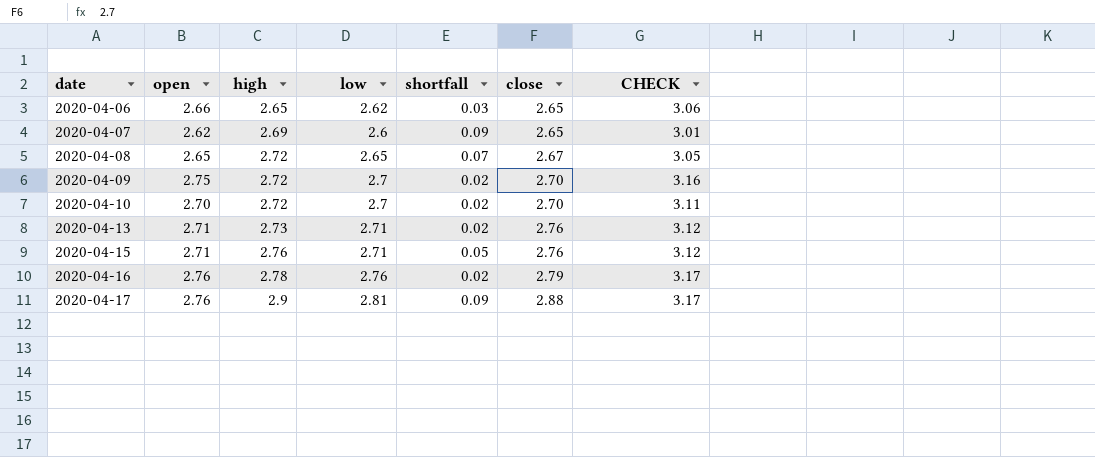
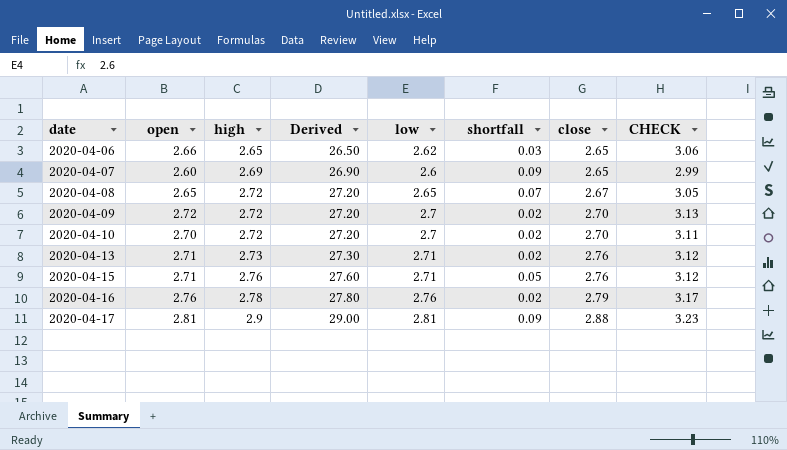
column Derived | formula: none -> [high] * 10
2020-04-07 | open: 2.62 -> 2.60
2020-04-07 | CHECK: 3.01 -> 2.99
2020-04-09 | open: 2.75 -> 2.72
2020-04-09 | CHECK: 3.16 -> 3.13
2020-04-17 | open: 2.76 -> 2.81
2020-04-17 | CHECK: 3.17 -> 3.23

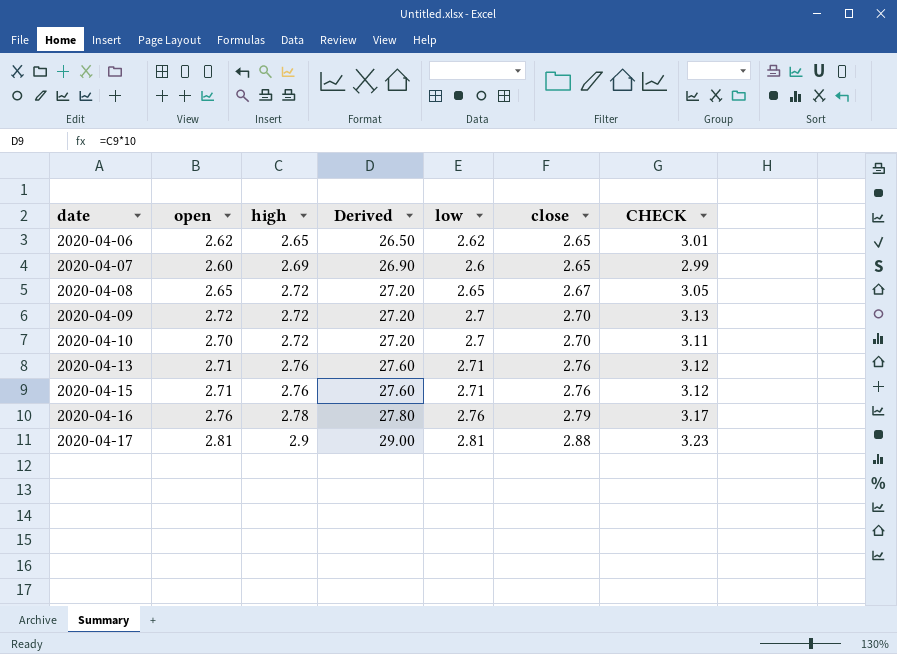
column shortfall | formula: [high] - [low] -> none
2020-04-06 | open: 2.66 -> 2.62
2020-04-06 | CHECK: 3.06 -> 3.01
2020-04-13 | high: 2.73 -> 2.76
2020-04-13 | Derived: 27.30 -> 27.60

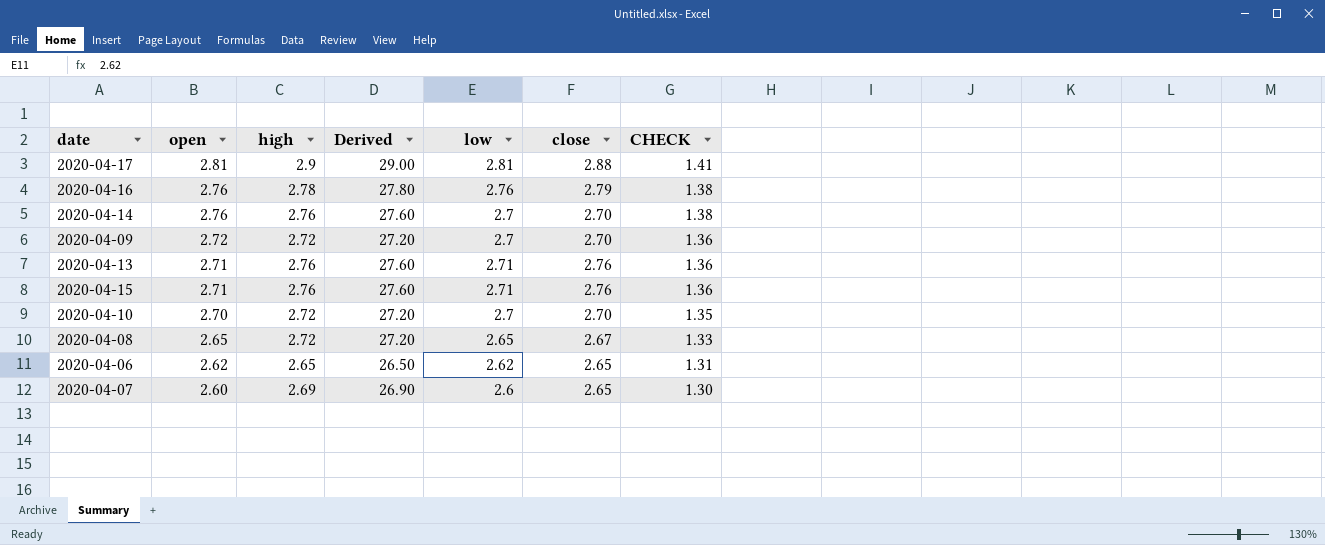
row order: date ascending -> open descending
column CHECK | formula: [open] * 1.15 -> [open] * 0.5
row 2020-04-14: none -> 2.76 | 2.76 | 27.60 | 2.7 | 2.70 | 1.38

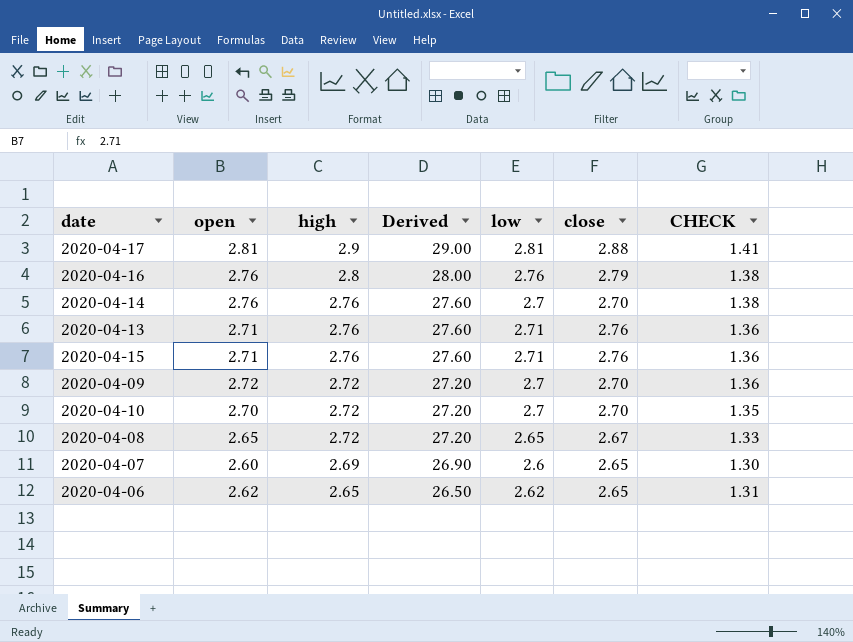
row order: open descending -> high descending
2020-04-16 | high: 2.78 -> 2.8
2020-04-16 | Derived: 27.80 -> 28.00

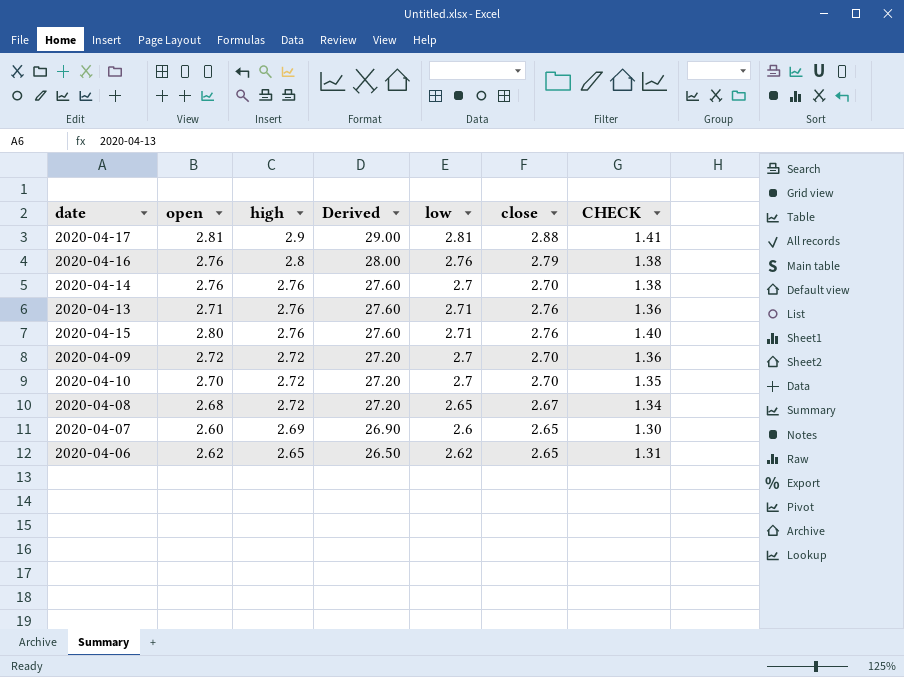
2020-04-15 | open: 2.71 -> 2.80
2020-04-15 | CHECK: 1.36 -> 1.40
2020-04-08 | open: 2.65 -> 2.68
2020-04-08 | CHECK: 1.33 -> 1.34

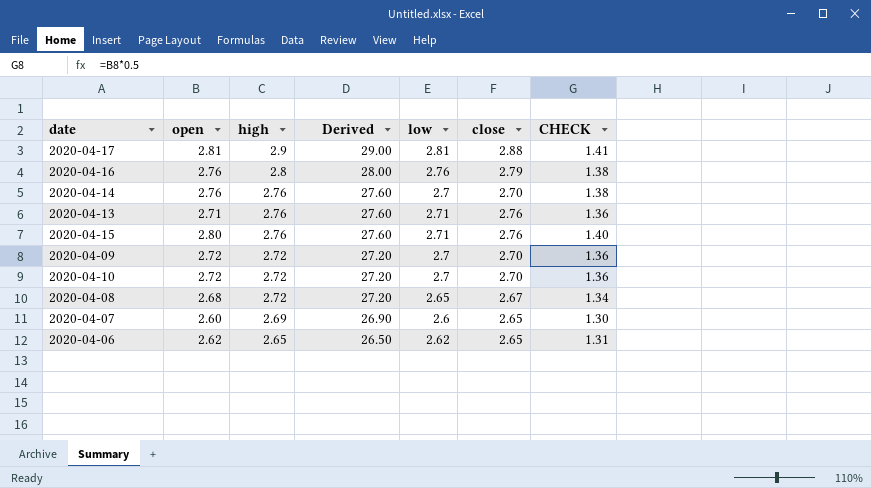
2020-04-10 | open: 2.70 -> 2.72
2020-04-10 | CHECK: 1.35 -> 1.36

